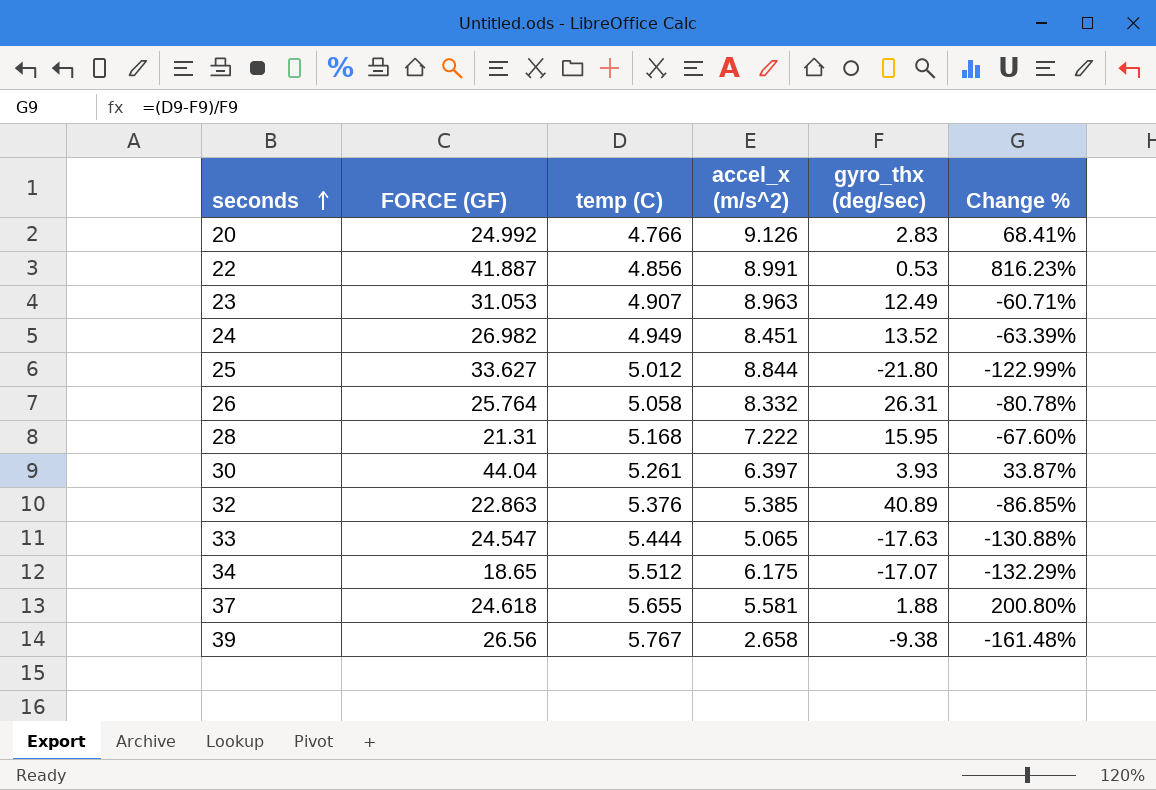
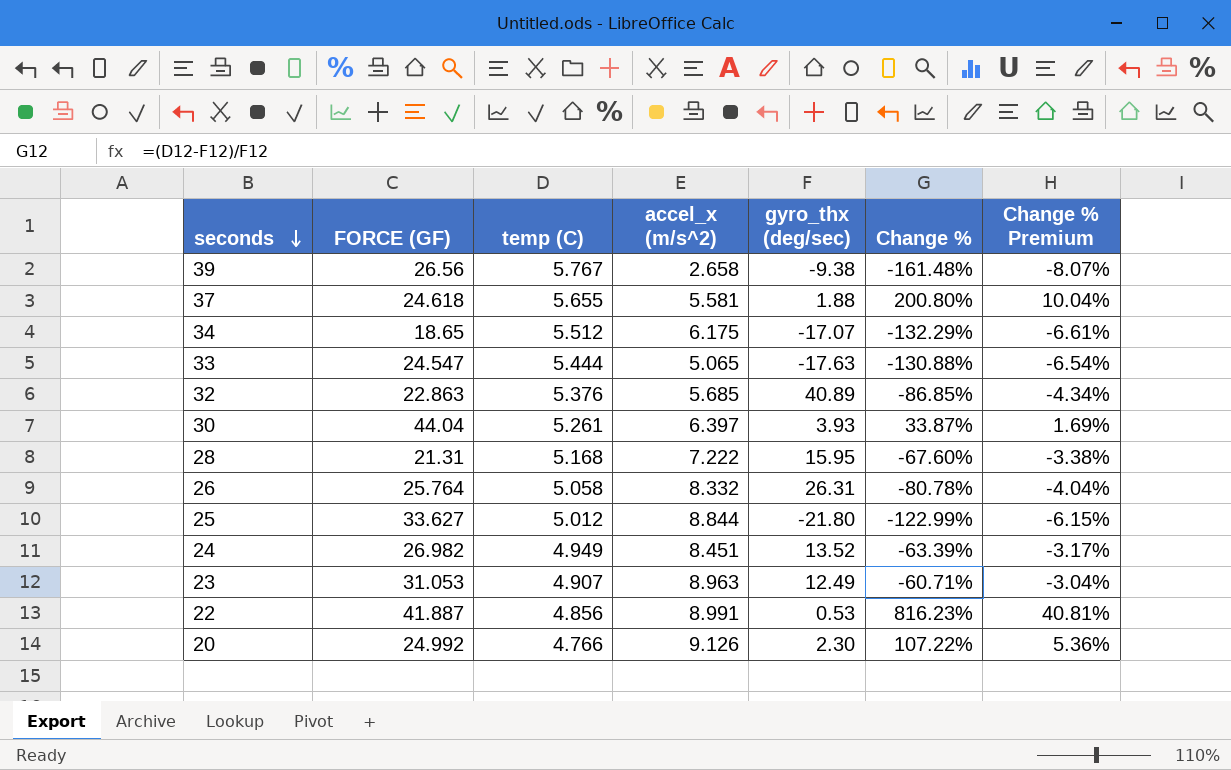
row order: seconds ascending -> seconds descending
column Change % Premium | formula: none -> [Change %] * 0.05
32 | accel_x (m/s^2): 5.385 -> 5.685
20 | gyro_thx (deg/sec): 2.83 -> 2.30
20 | Change %: 68.41% -> 107.22%

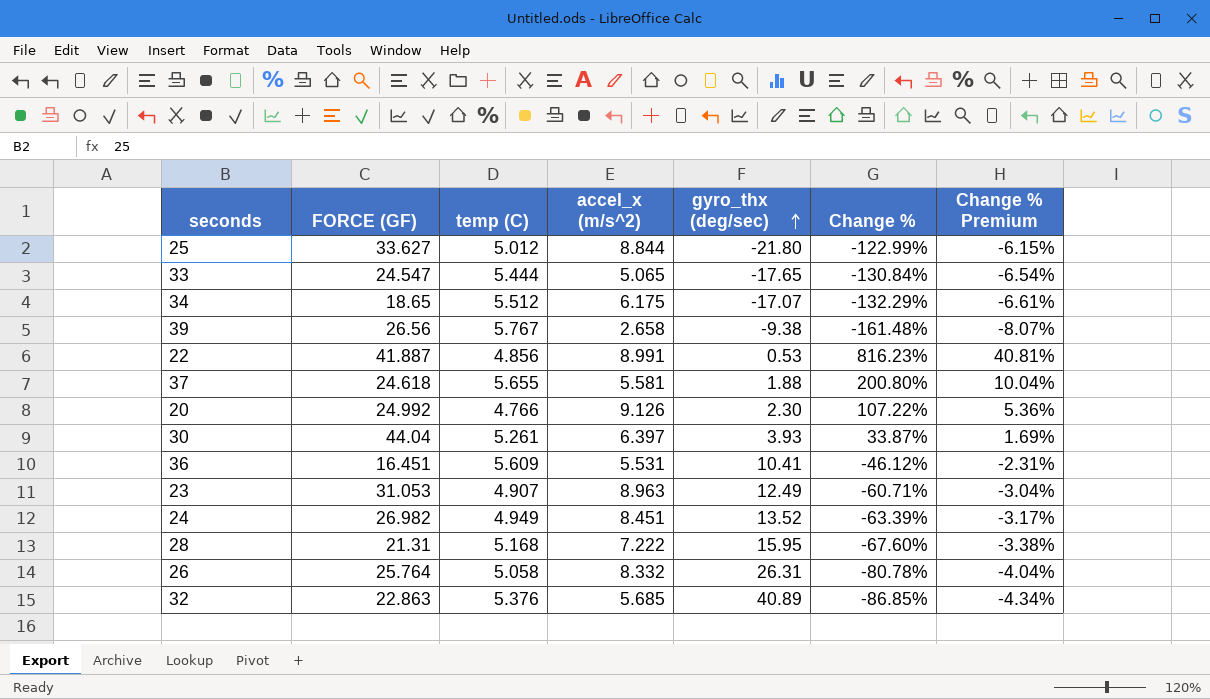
row order: seconds descending -> gyro_thx (deg/sec) ascending
33 | gyro_thx (deg/sec): -17.63 -> -17.65
33 | Change %: -130.88% -> -130.84%
row 36: none -> 16.451 | 5.609 | 5.531 | 10.41 | -46.12% | -2.31%

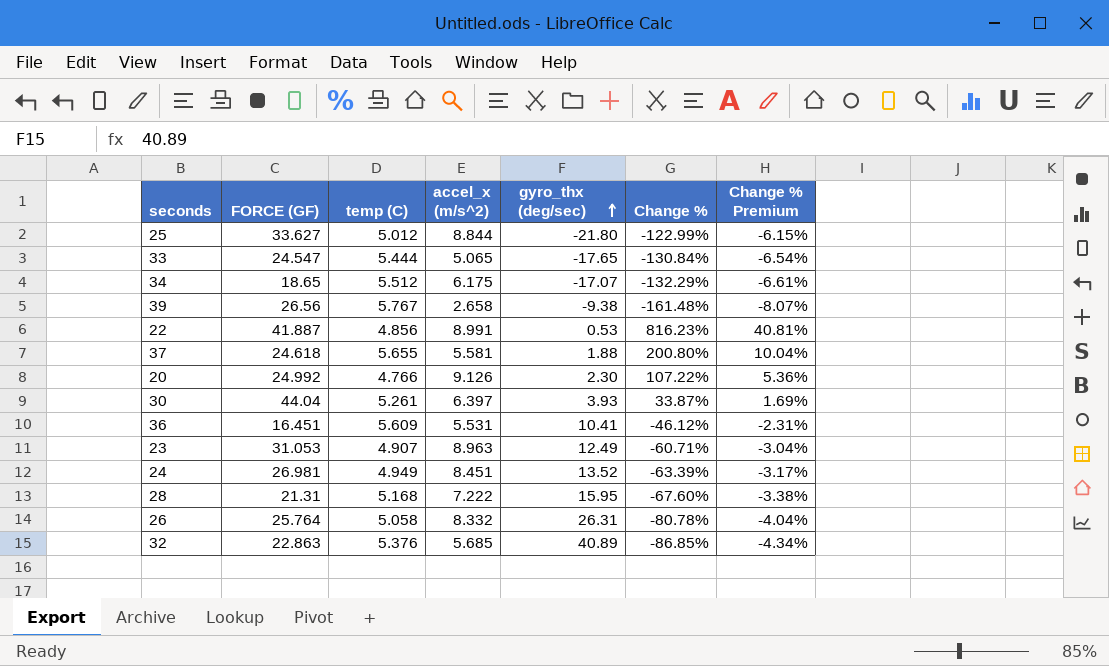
24 | FORCE (GF): 26.982 -> 26.981

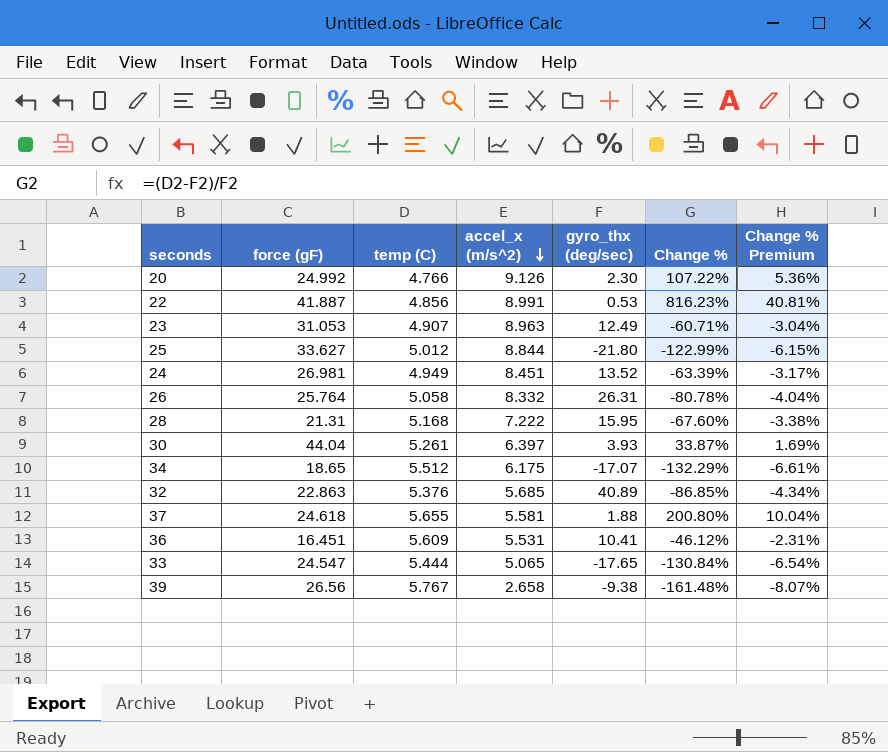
row order: gyro_thx (deg/sec) ascending -> accel_x (m/s^2) descending
column name: FORCE (GF) -> force (gF)

